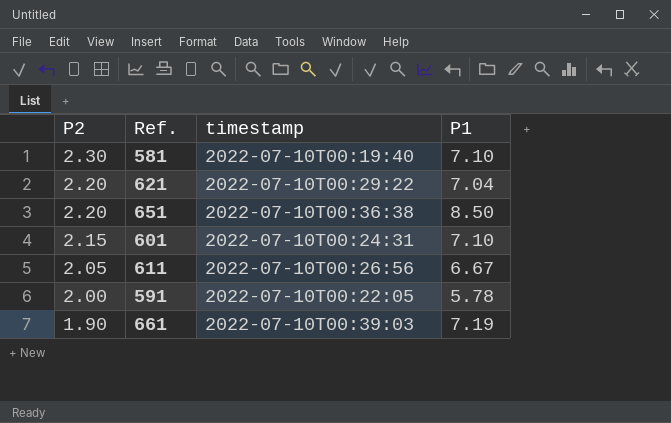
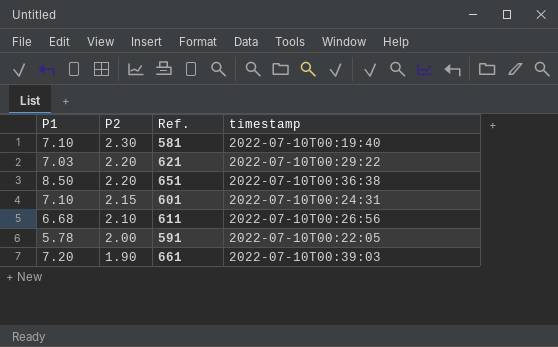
column P1 | position: 4 -> 1
621 | P1: 7.04 -> 7.03
611 | P1: 6.67 -> 6.68
611 | P2: 2.05 -> 2.10
661 | P1: 7.19 -> 7.20

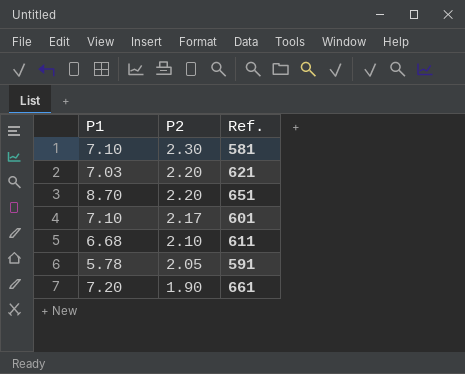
column timestamp | position: 4 -> none
651 | P1: 8.50 -> 8.70
601 | P2: 2.15 -> 2.17
591 | P2: 2.00 -> 2.05

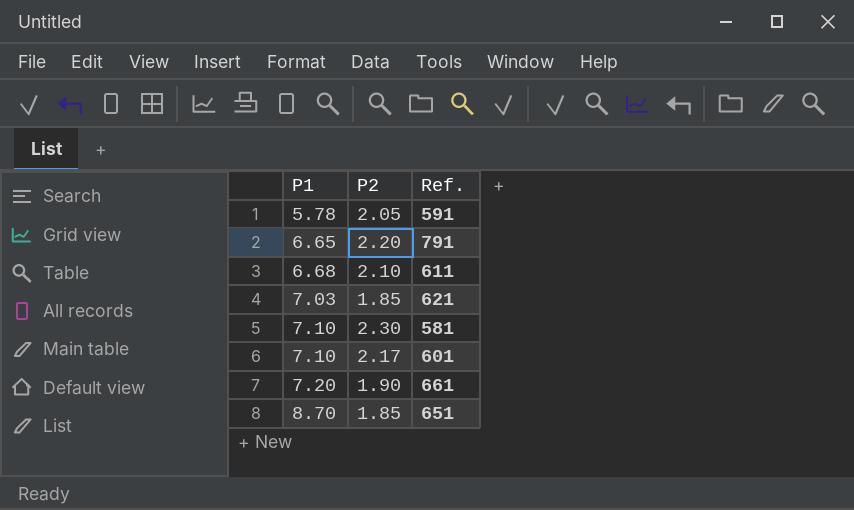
row order: P2 descending -> P1 ascending
row 791: none -> 6.65 | 2.20
621 | P2: 2.20 -> 1.85
651 | P2: 2.20 -> 1.85

